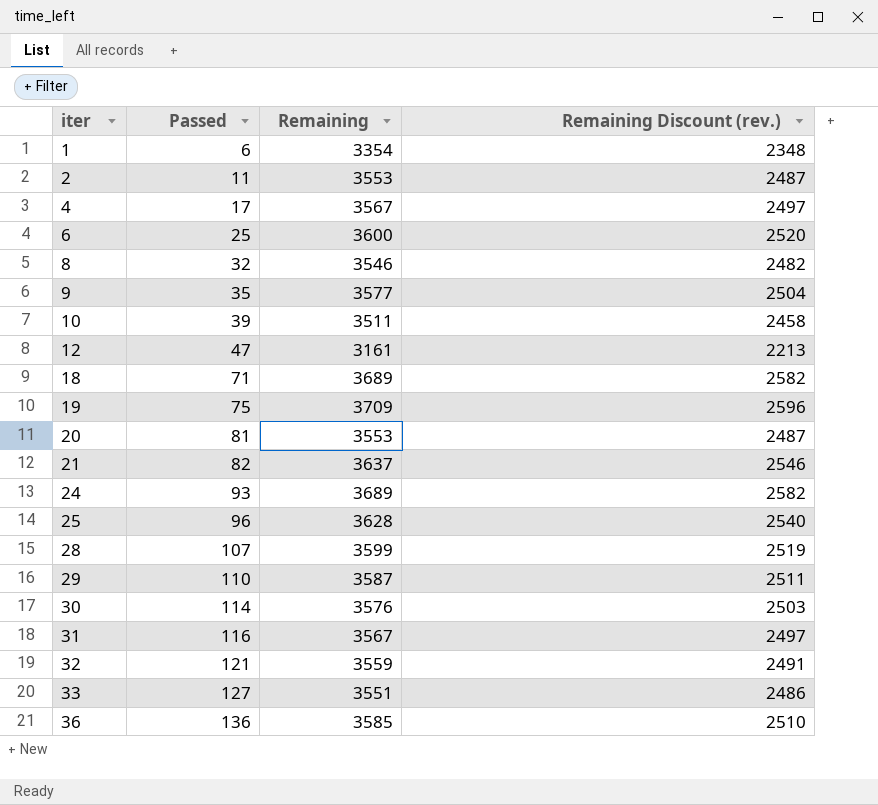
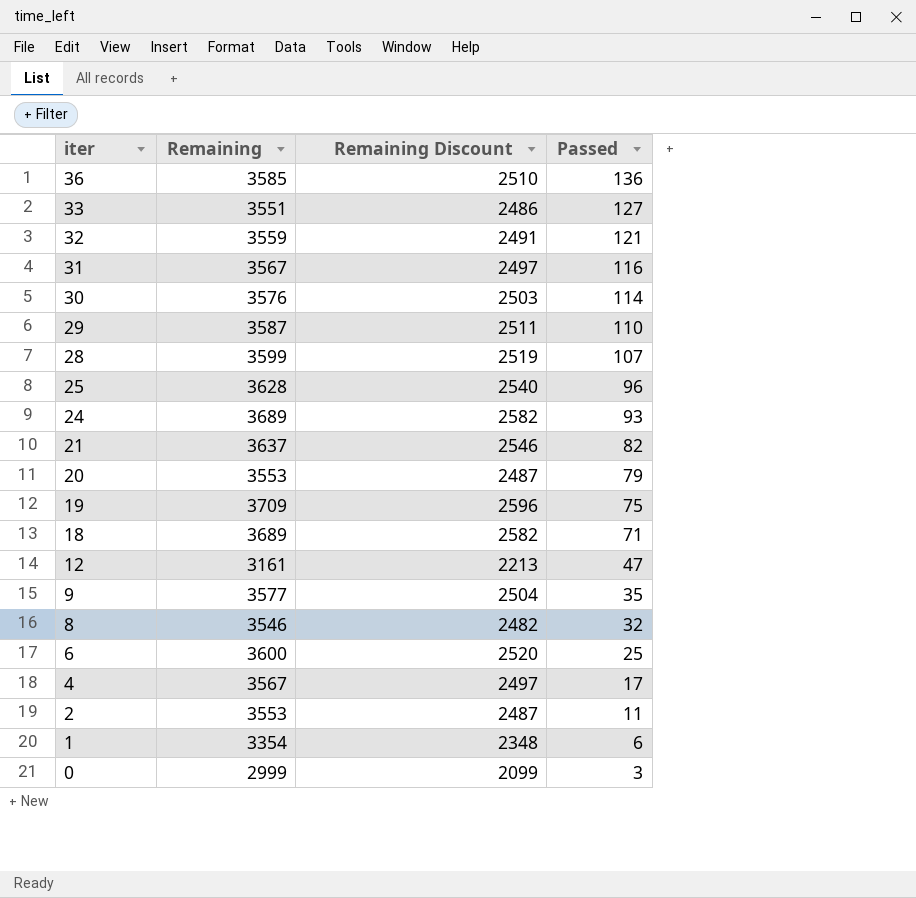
row order: iter ascending -> iter descending
column name: Remaining Discount (rev.) -> Remaining Discount
column Passed | position: 2 -> 4
row 10: 39 | 3511 | 2458 -> none
20 | Passed: 81 -> 79
row 0: none -> 2999 | 2099 | 3

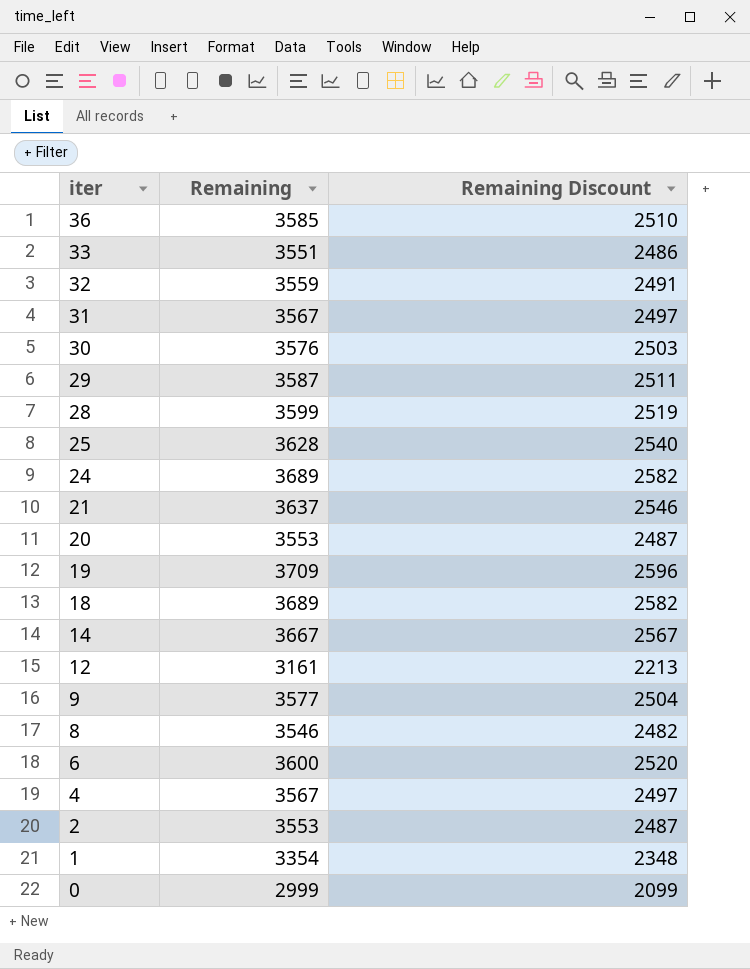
column Passed | position: 4 -> none
row 14: none -> 3667 | 2567

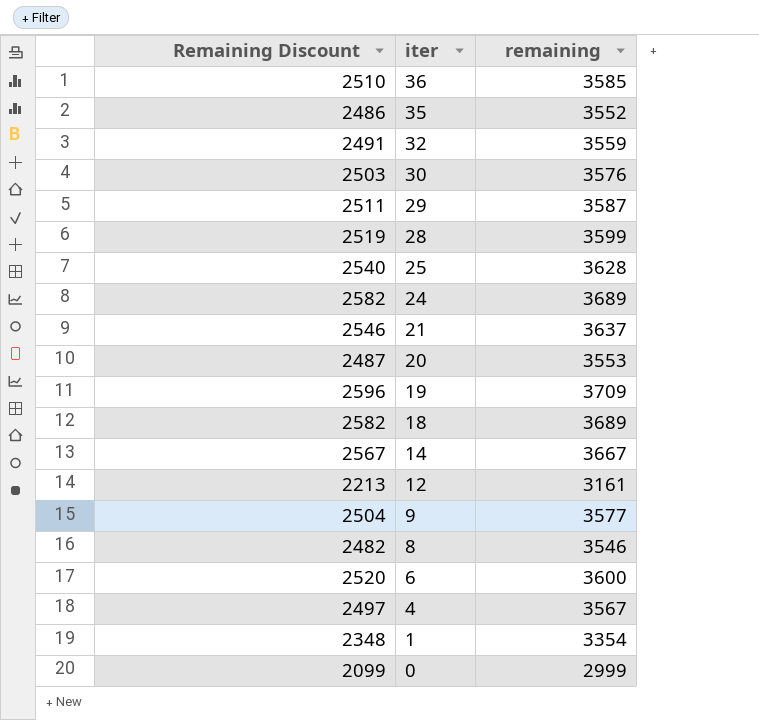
column Remaining Discount | position: 3 -> 1
column name: Remaining -> remaining
row 33: 3551 | 2486 -> none
row 31: 3567 | 2497 -> none
row 2: 3553 | 2487 -> none
row 35: none -> 2486 | 3552

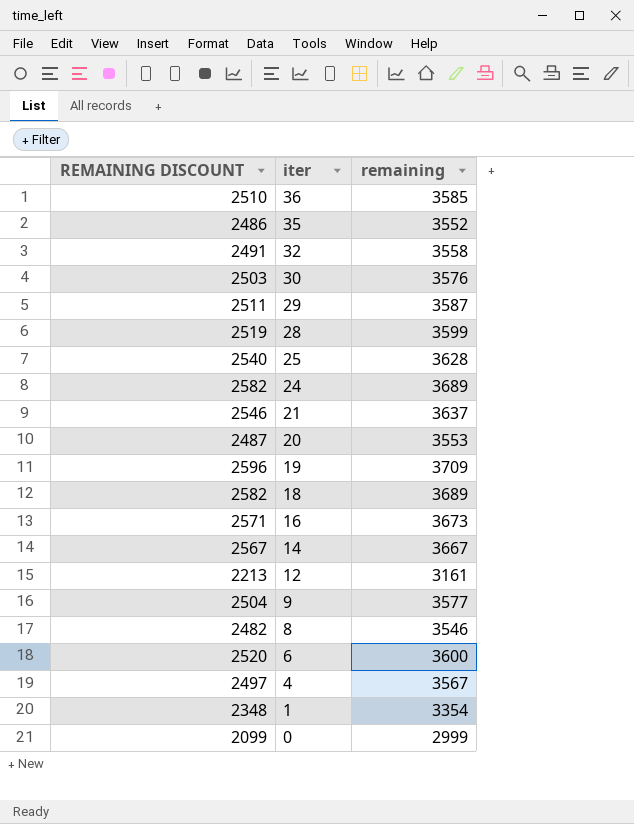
column name: Remaining Discount -> REMAINING DISCOUNT
32 | remaining: 3559 -> 3558
row 16: none -> 2571 | 3673

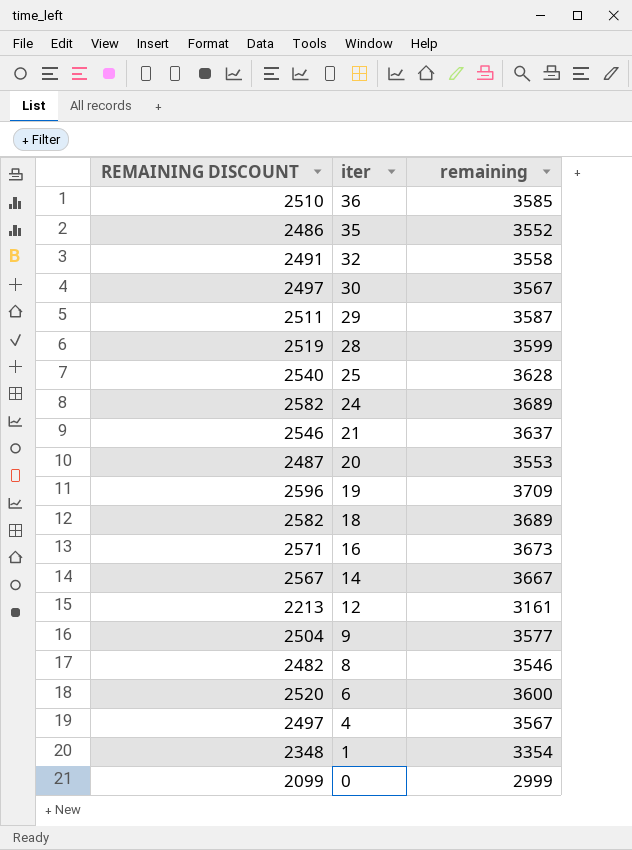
30 | REMAINING DISCOUNT: 2503 -> 2497
30 | remaining: 3576 -> 3567

